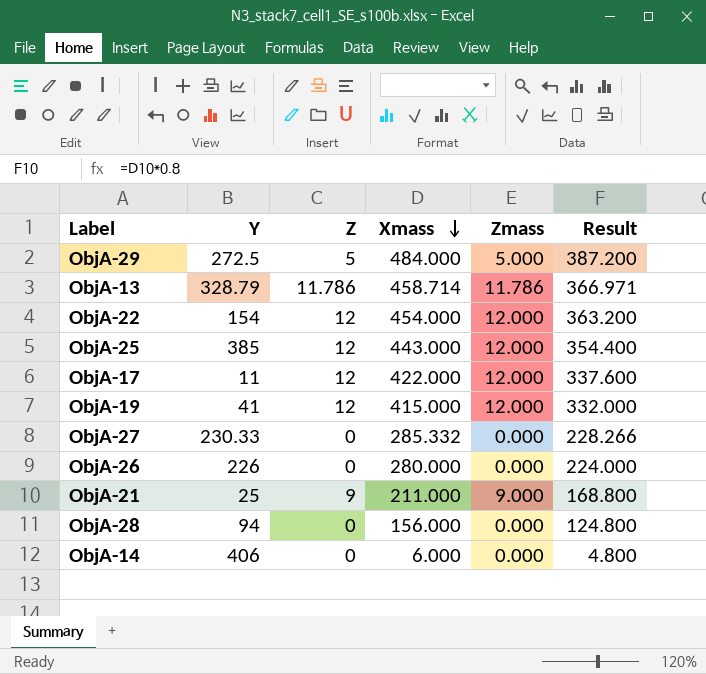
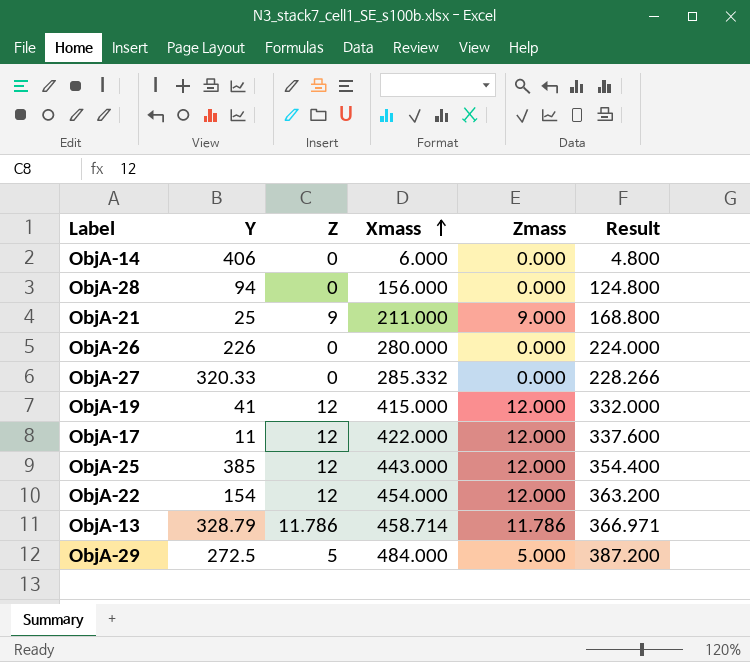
row order: Xmass descending -> Xmass ascending
ObjA-27 | Y: 230.33 -> 320.33

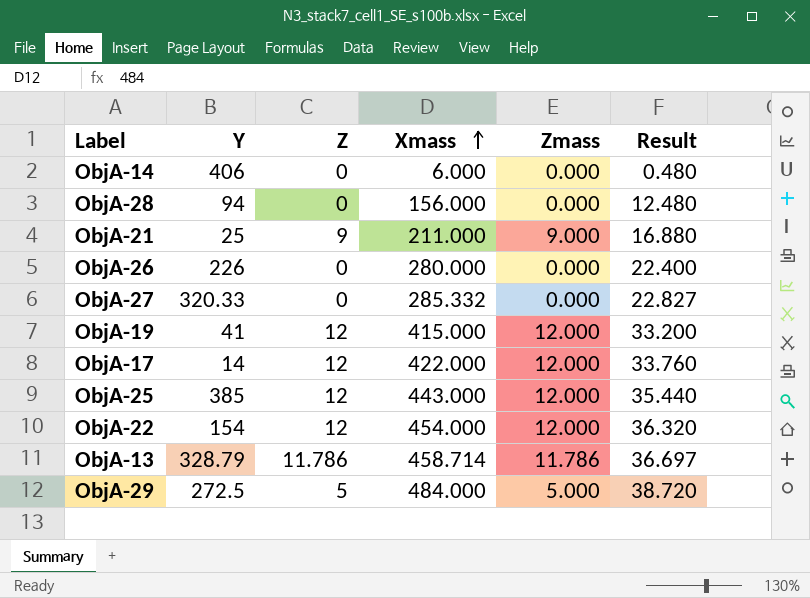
column Result | formula: [Xmass] * 0.8 -> [Xmass] * 0.08
ObjA-17 | Y: 11 -> 14

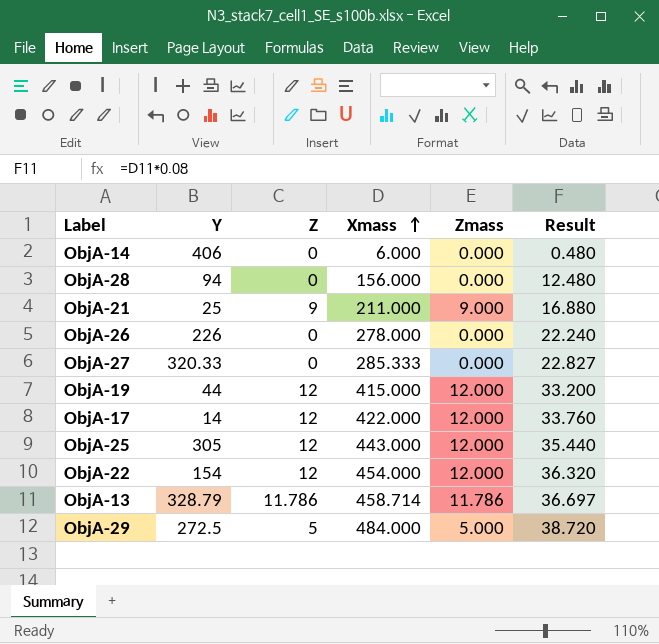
ObjA-26 | Xmass: 280.000 -> 278.000
ObjA-26 | Result: 22.400 -> 22.240
ObjA-27 | Xmass: 285.332 -> 285.333
ObjA-19 | Y: 41 -> 44
ObjA-25 | Y: 385 -> 305

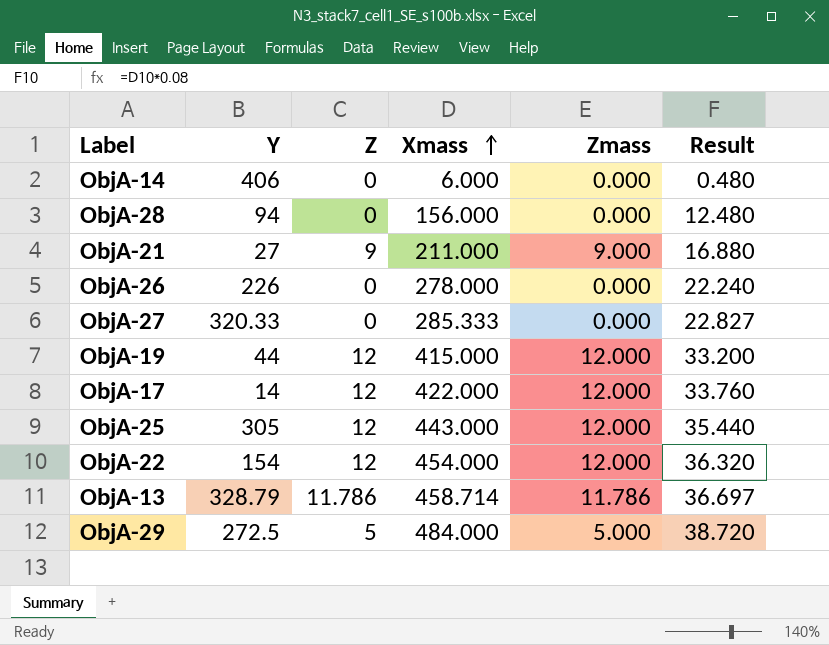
ObjA-21 | Y: 25 -> 27

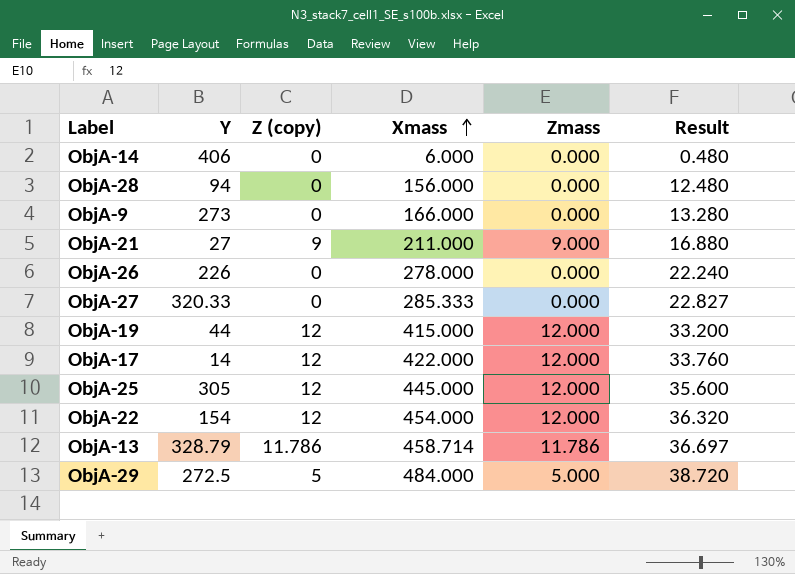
column name: Z -> Z (copy)
row ObjA-9: none -> 273 | 0 | 166.000 | 0.000 | 13.280
ObjA-25 | Xmass: 443.000 -> 445.000
ObjA-25 | Result: 35.440 -> 35.600

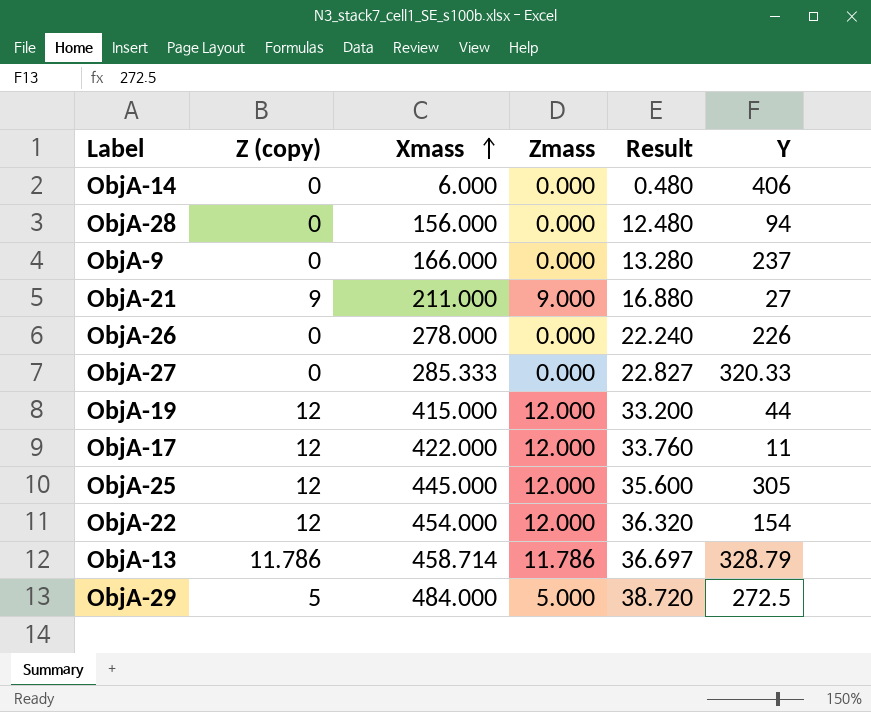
column Y | position: 2 -> 6
ObjA-9 | Y: 273 -> 237
ObjA-17 | Y: 14 -> 11

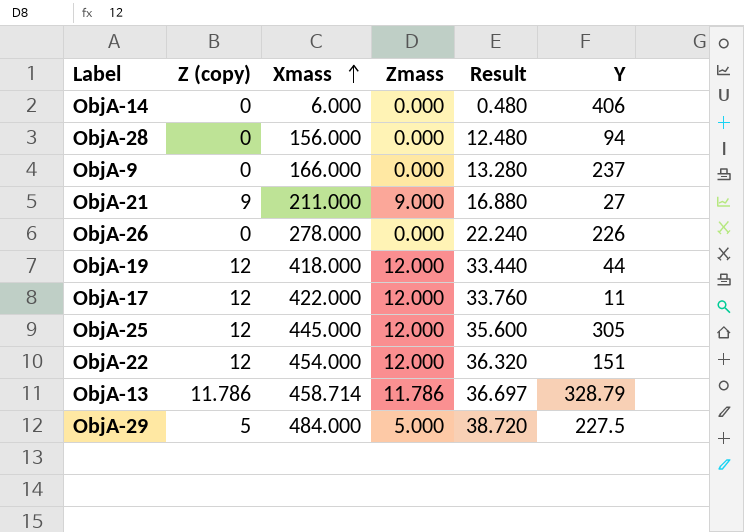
row ObjA-27: 0 | 285.333 | 0.000 | 22.827 | 320.33 -> none
ObjA-19 | Xmass: 415.000 -> 418.000
ObjA-19 | Result: 33.200 -> 33.440
ObjA-22 | Y: 154 -> 151
ObjA-29 | Y: 272.5 -> 227.5

